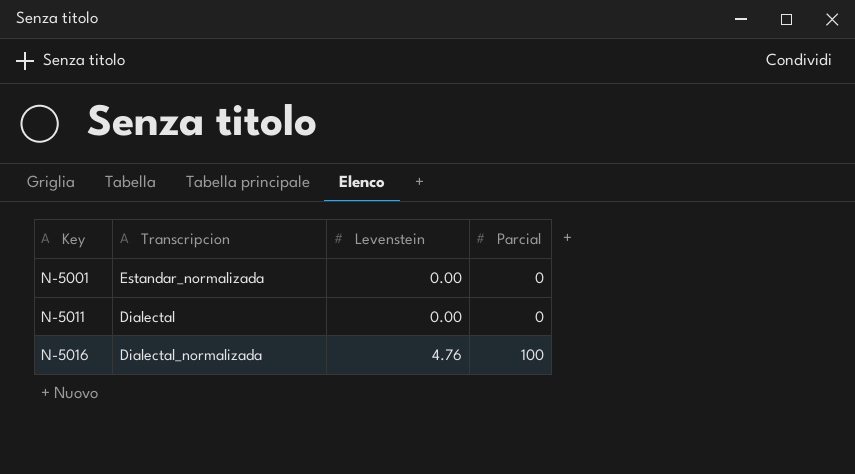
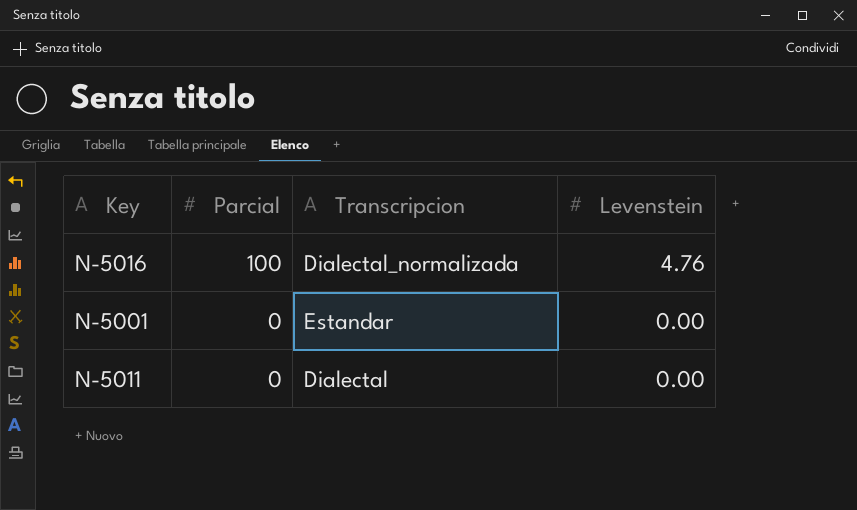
row order: Key ascending -> Parcial descending
column Parcial | position: 4 -> 2
N-5001 | Transcripcion: Estandar_normalizada -> Estandar

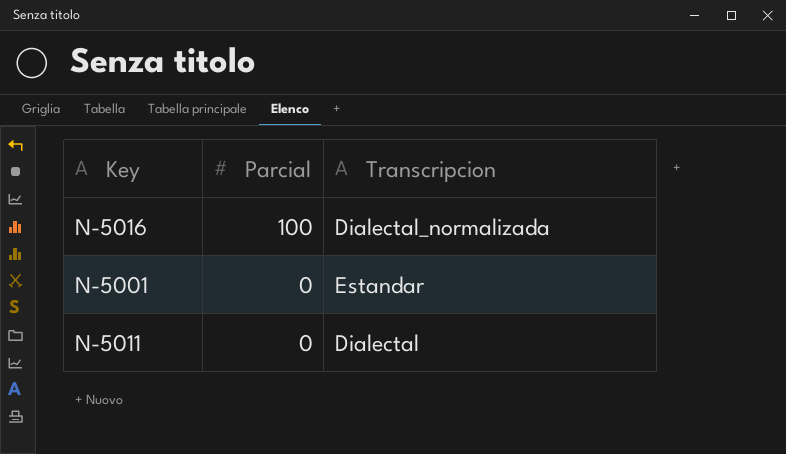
column Levenstein | position: 4 -> none

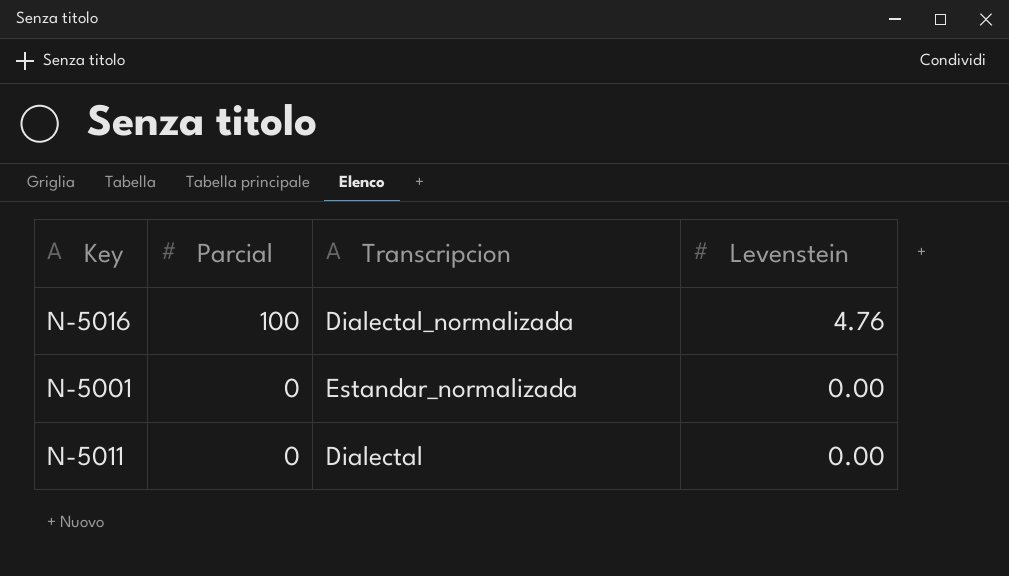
column Levenstein | position: none -> 4
N-5001 | Transcripcion: Estandar -> Estandar_normalizada

